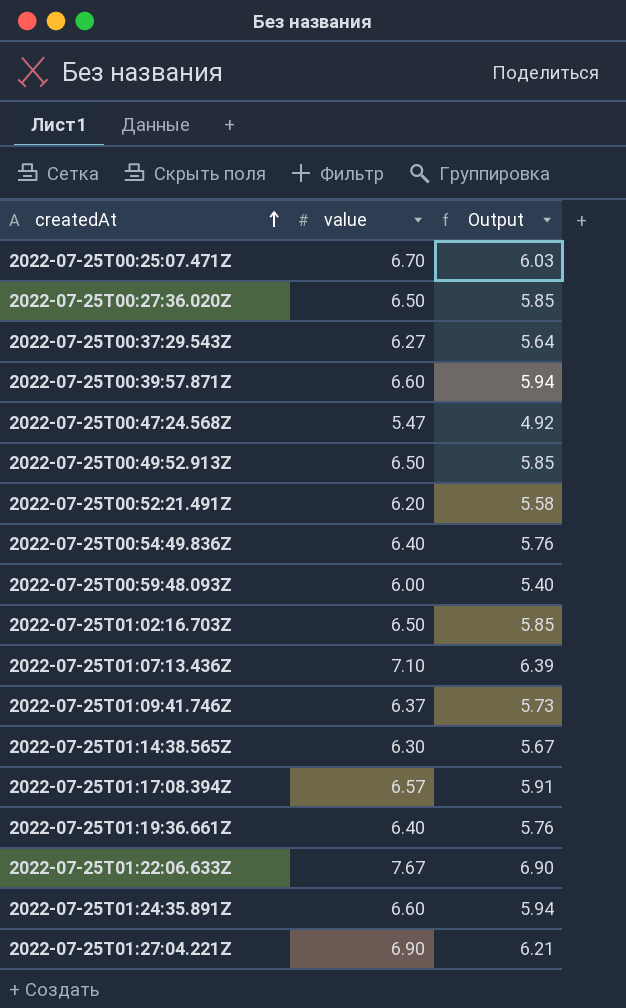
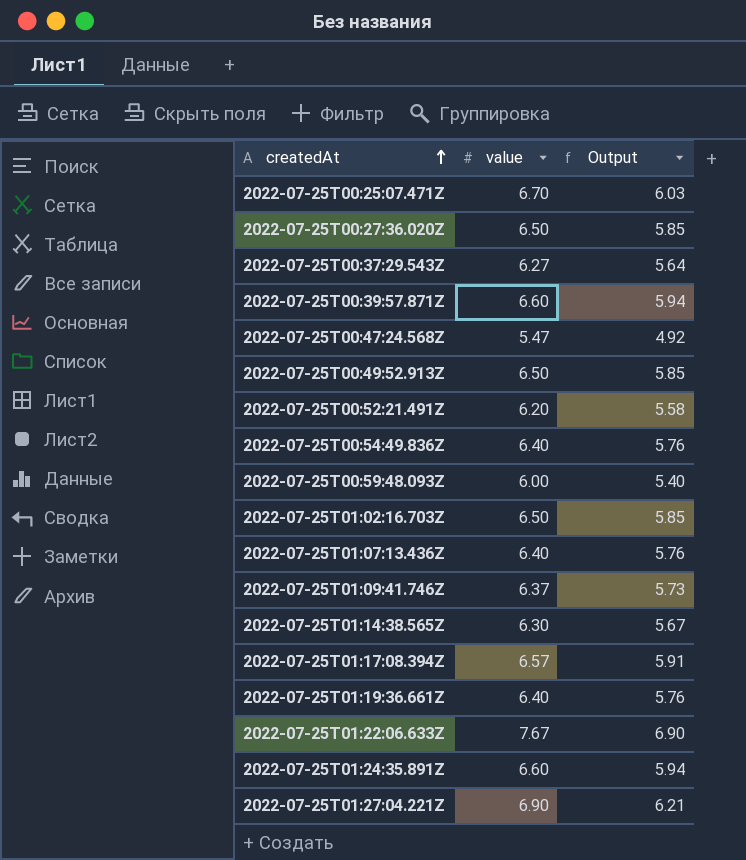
2022-07-25T01:07:13.436Z | value: 7.10 -> 6.40
2022-07-25T01:07:13.436Z | Output: 6.39 -> 5.76

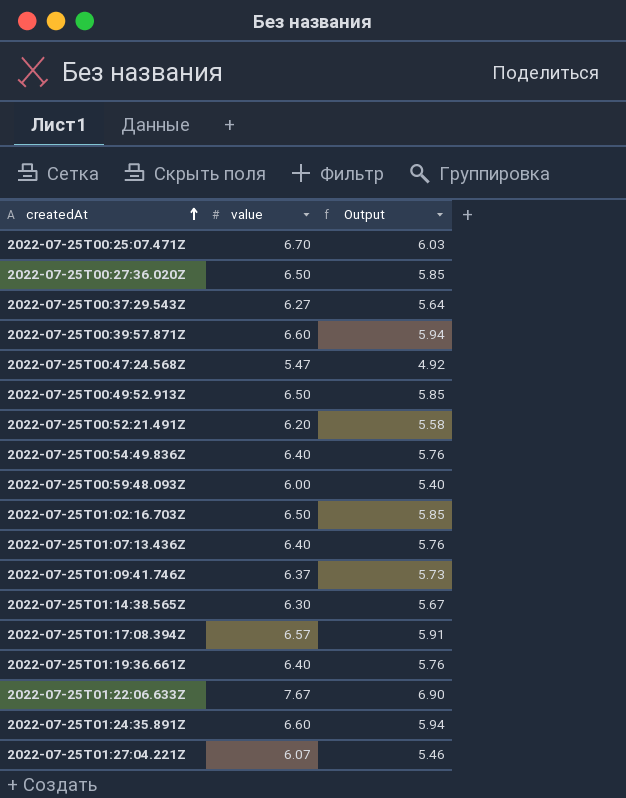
2022-07-25T01:27:04.221Z | value: 6.90 -> 6.07
2022-07-25T01:27:04.221Z | Output: 6.21 -> 5.46

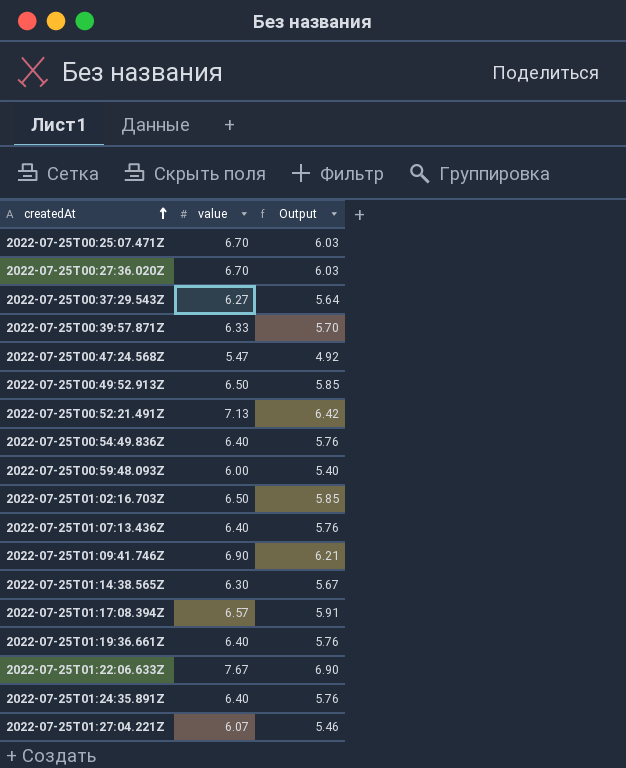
2022-07-25T00:27:36.020Z | value: 6.50 -> 6.70
2022-07-25T00:27:36.020Z | Output: 5.85 -> 6.03
2022-07-25T00:39:57.871Z | value: 6.60 -> 6.33
2022-07-25T00:39:57.871Z | Output: 5.94 -> 5.70
2022-07-25T00:52:21.491Z | value: 6.20 -> 7.13
2022-07-25T00:52:21.491Z | Output: 5.58 -> 6.42
2022-07-25T01:09:41.746Z | value: 6.37 -> 6.90
2022-07-25T01:09:41.746Z | Output: 5.73 -> 6.21
2022-07-25T01:24:35.891Z | value: 6.60 -> 6.40
2022-07-25T01:24:35.891Z | Output: 5.94 -> 5.76

